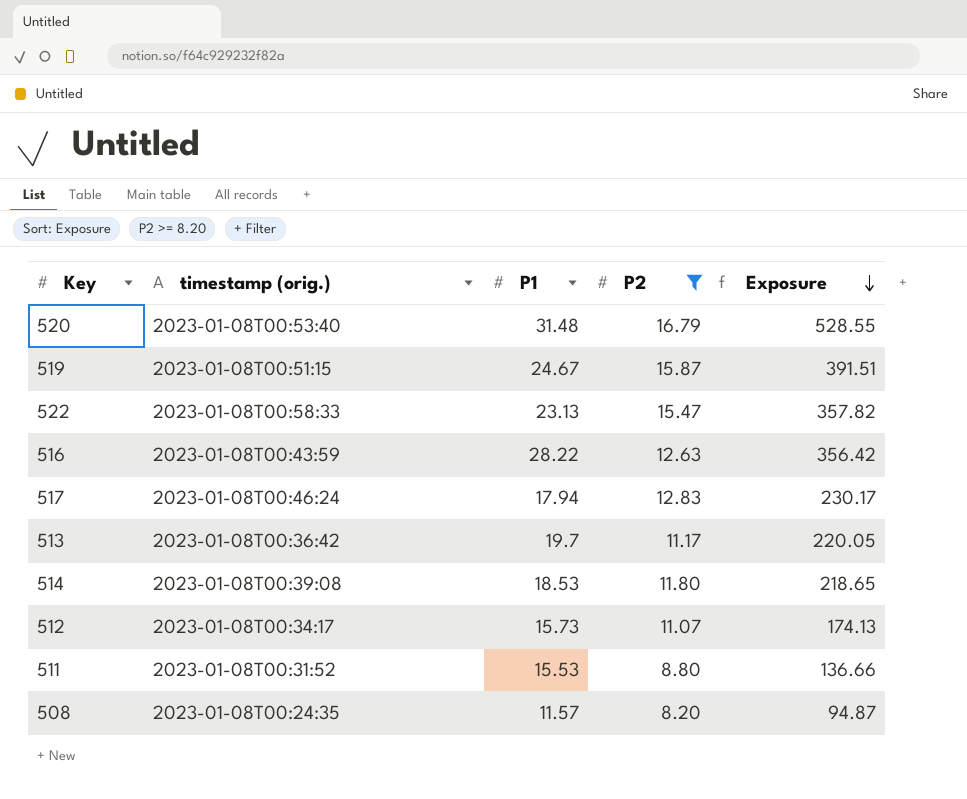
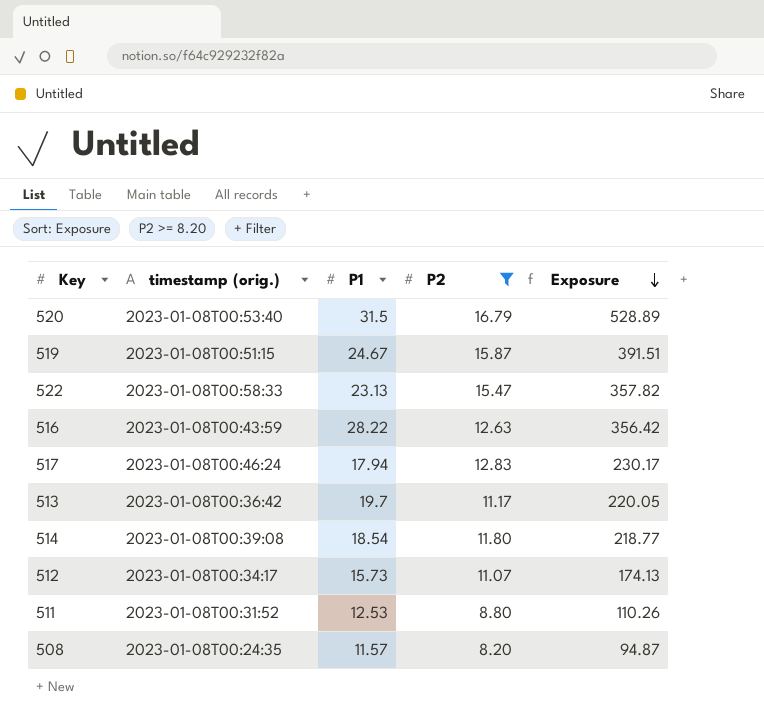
520 | P1: 31.48 -> 31.5
520 | Exposure: 528.55 -> 528.89
514 | P1: 18.53 -> 18.54
514 | Exposure: 218.65 -> 218.77
511 | P1: 15.53 -> 12.53
511 | Exposure: 136.66 -> 110.26

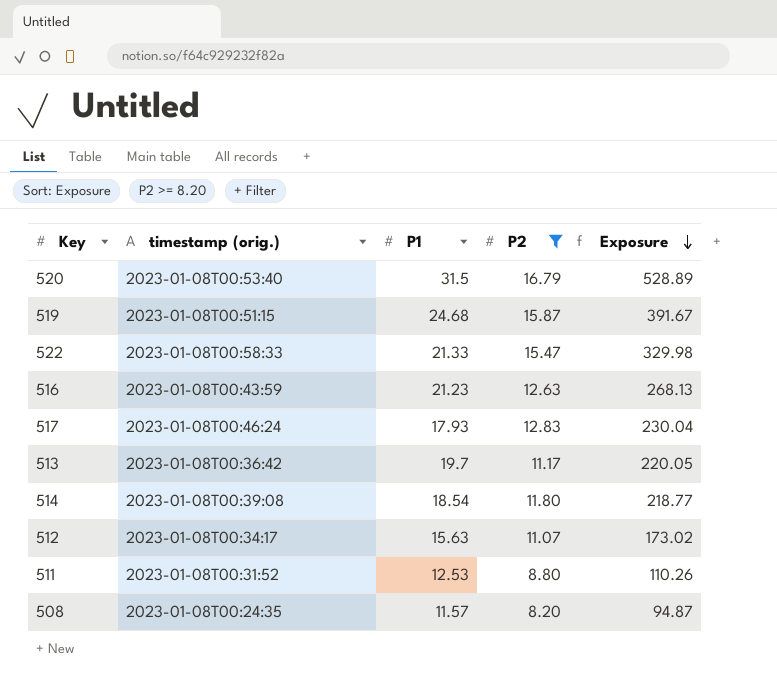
519 | P1: 24.67 -> 24.68
519 | Exposure: 391.51 -> 391.67
522 | P1: 23.13 -> 21.33
522 | Exposure: 357.82 -> 329.98
516 | P1: 28.22 -> 21.23
516 | Exposure: 356.42 -> 268.13
517 | P1: 17.94 -> 17.93
517 | Exposure: 230.17 -> 230.04
512 | P1: 15.73 -> 15.63
512 | Exposure: 174.13 -> 173.02

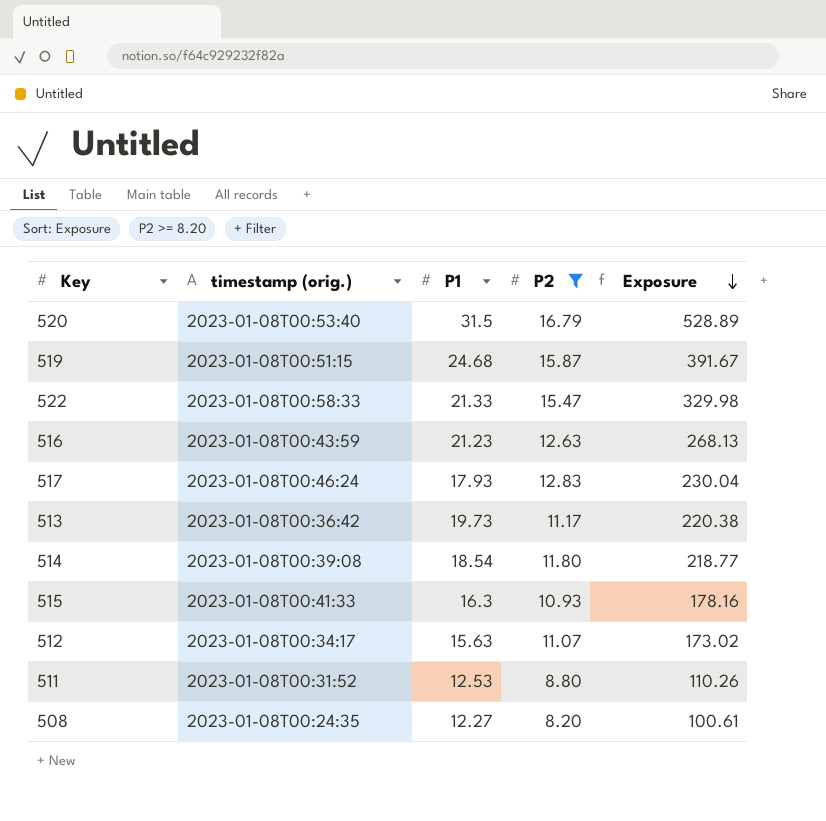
513 | P1: 19.7 -> 19.73
513 | Exposure: 220.05 -> 220.38
row 515: none -> 2023-01-08T00:41:33 | 16.3 | 10.93 | 178.16
508 | P1: 11.57 -> 12.27
508 | Exposure: 94.87 -> 100.61

